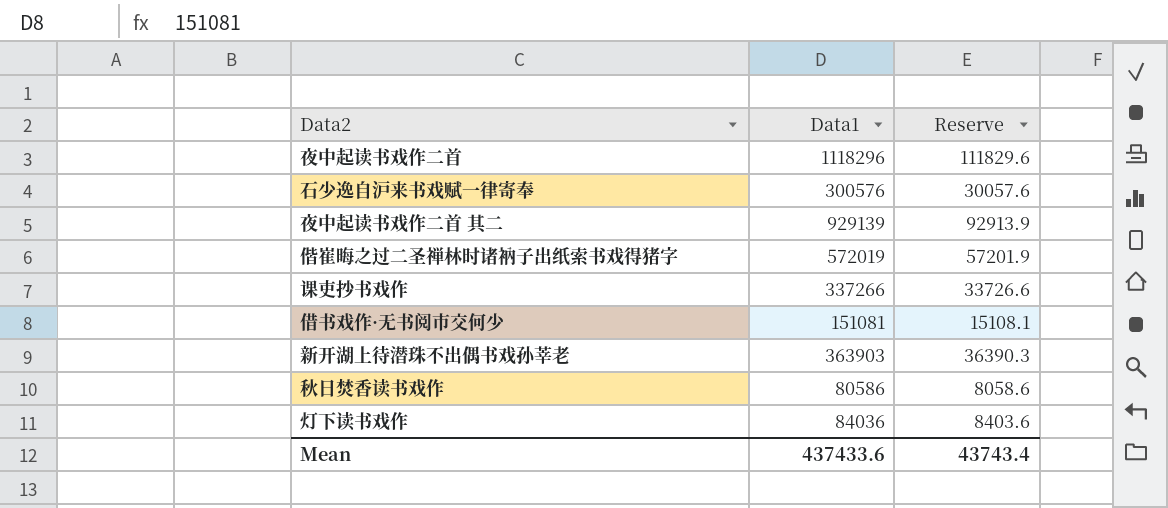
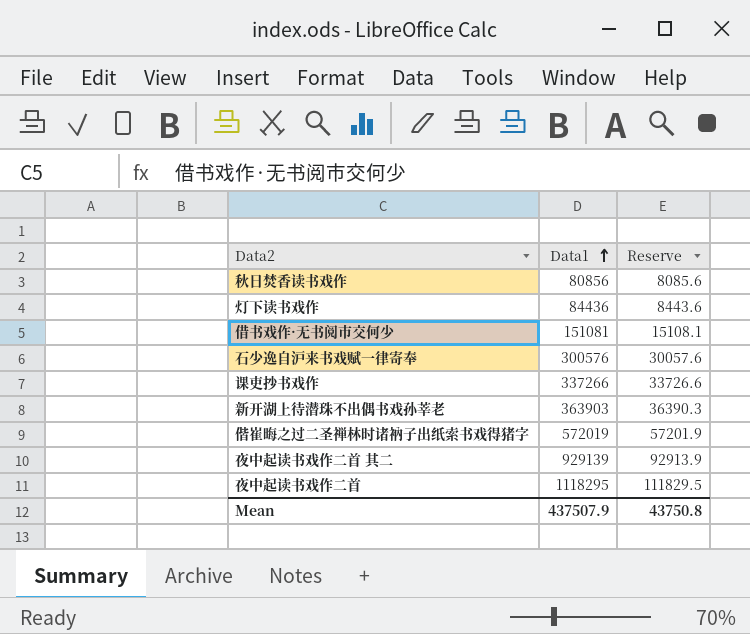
row order: none -> Data1 ascending
秋日焚香读书戏作 | Data1: 80586 -> 80856
秋日焚香读书戏作 | Reserve: 8058.6 -> 8085.6
灯下读书戏作 | Data1: 84036 -> 84436
灯下读书戏作 | Reserve: 8403.6 -> 8443.6
夜中起读书戏作二首 | Data1: 1118296 -> 1118295
夜中起读书戏作二首 | Reserve: 111829.6 -> 111829.5
Mean | Data1: 437433.6 -> 437507.9
Mean | Reserve: 43743.4 -> 43750.8

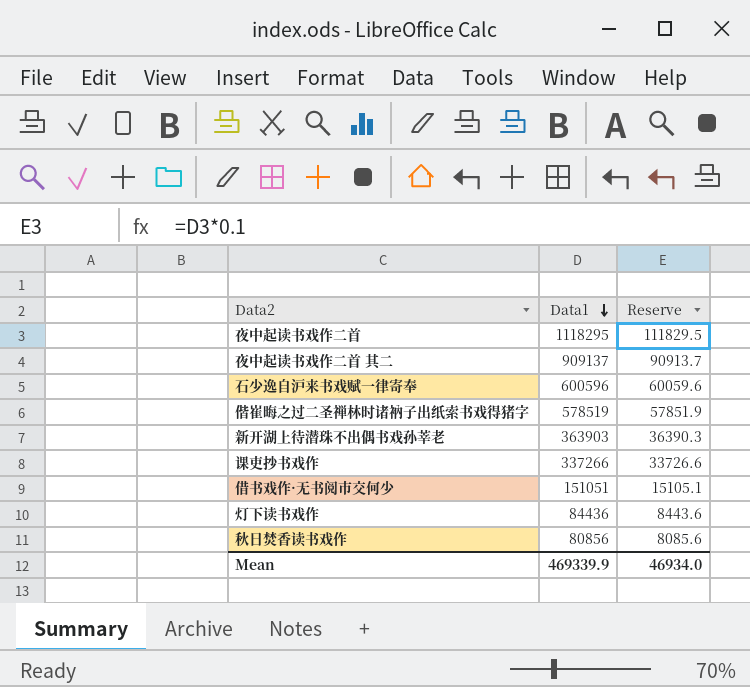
row order: Data1 ascending -> Data1 descending
夜中起读书戏作二首 其二 | Data1: 929139 -> 909137
夜中起读书戏作二首 其二 | Reserve: 92913.9 -> 90913.7
石少逸自沪来书戏赋一律寄奉 | Data1: 300576 -> 600596
石少逸自沪来书戏赋一律寄奉 | Reserve: 30057.6 -> 60059.6
偕崔晦之过二圣禅林时诸衲子出纸索书戏得猪字 | Data1: 572019 -> 578519
偕崔晦之过二圣禅林时诸衲子出纸索书戏得猪字 | Reserve: 57201.9 -> 57851.9
借书戏作·无书阅市交何少 | Data1: 151081 -> 151051
借书戏作·无书阅市交何少 | Reserve: 15108.1 -> 15105.1
Mean | Data1: 437507.9 -> 469339.9
Mean | Reserve: 43750.8 -> 46934.0

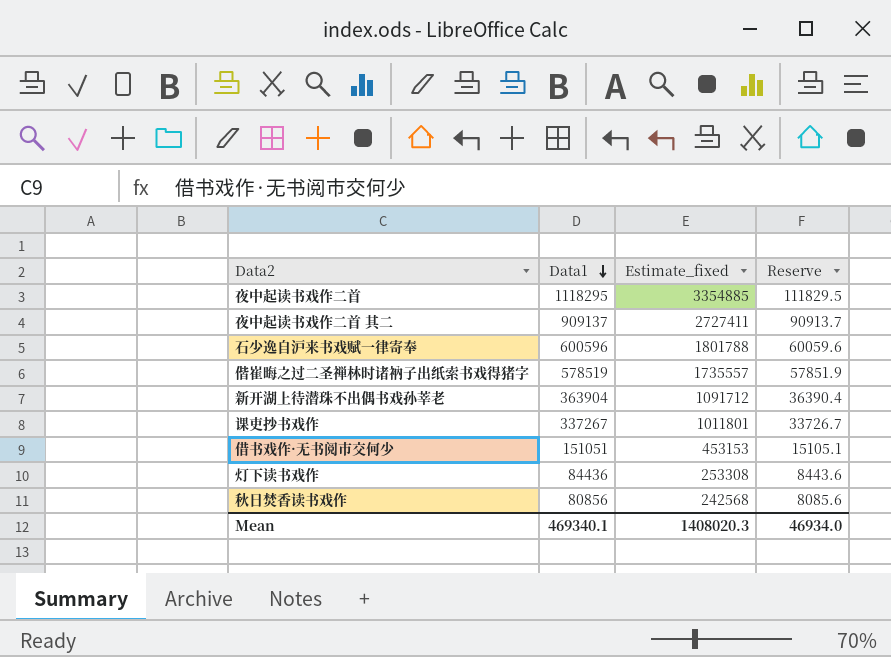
column Estimate_fixed | formula: none -> [Data1] * 3
新开湖上待潜珠不出偶书戏孙莘老 | Data1: 363903 -> 363904
新开湖上待潜珠不出偶书戏孙莘老 | Reserve: 36390.3 -> 36390.4
课吏抄书戏作 | Data1: 337266 -> 337267
课吏抄书戏作 | Reserve: 33726.6 -> 33726.7
Mean | Data1: 469339.9 -> 469340.1

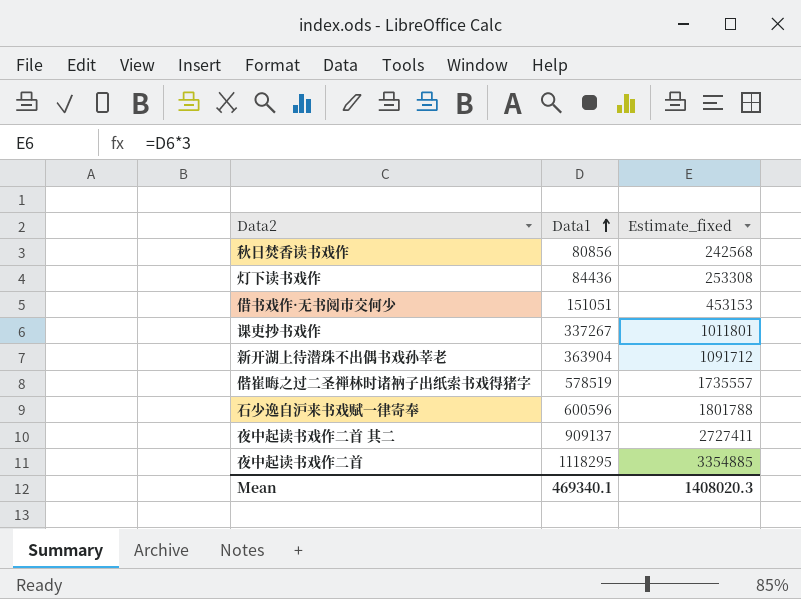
row order: Data1 descending -> Data1 ascending
column Reserve | formula: [Data1] * 0.1 -> none

